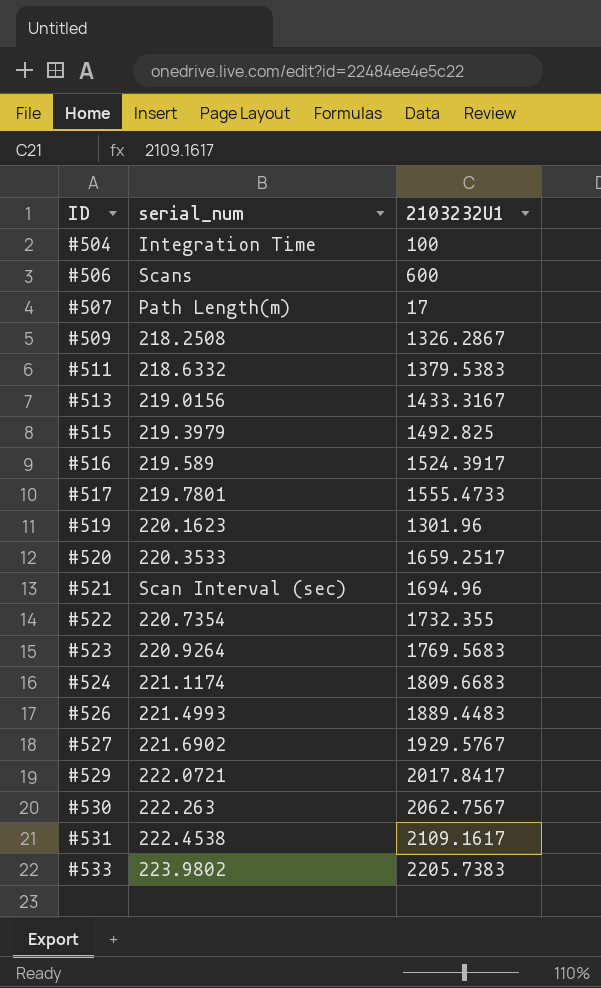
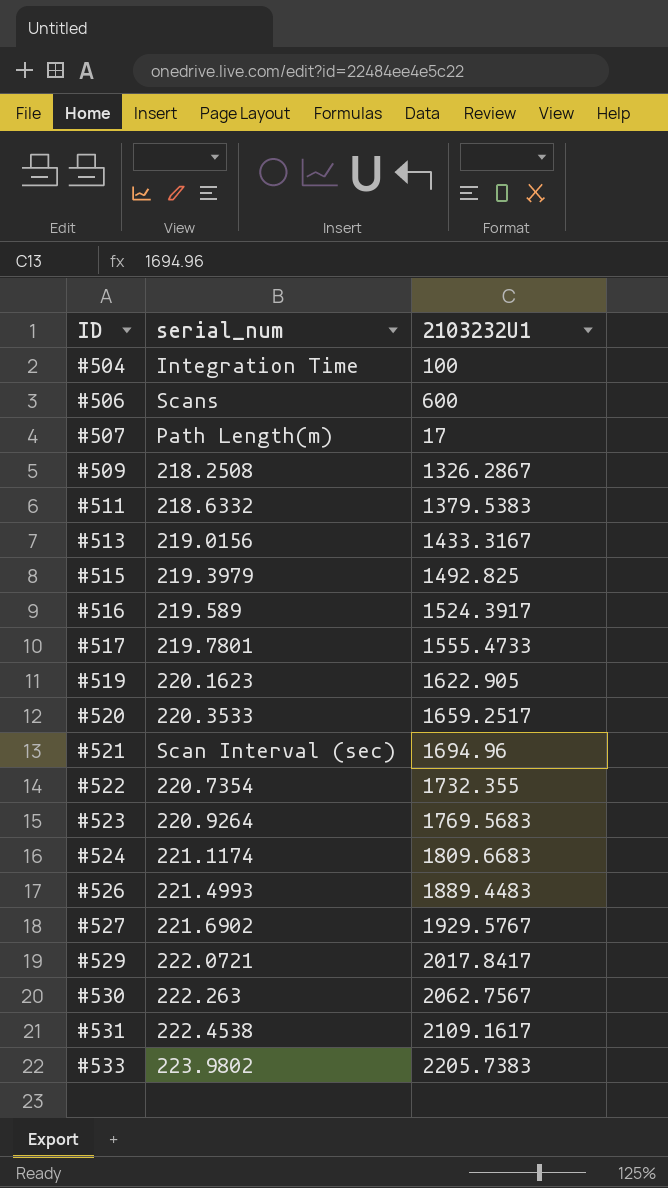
#519 | 2103232U1: 1301.96 -> 1622.905

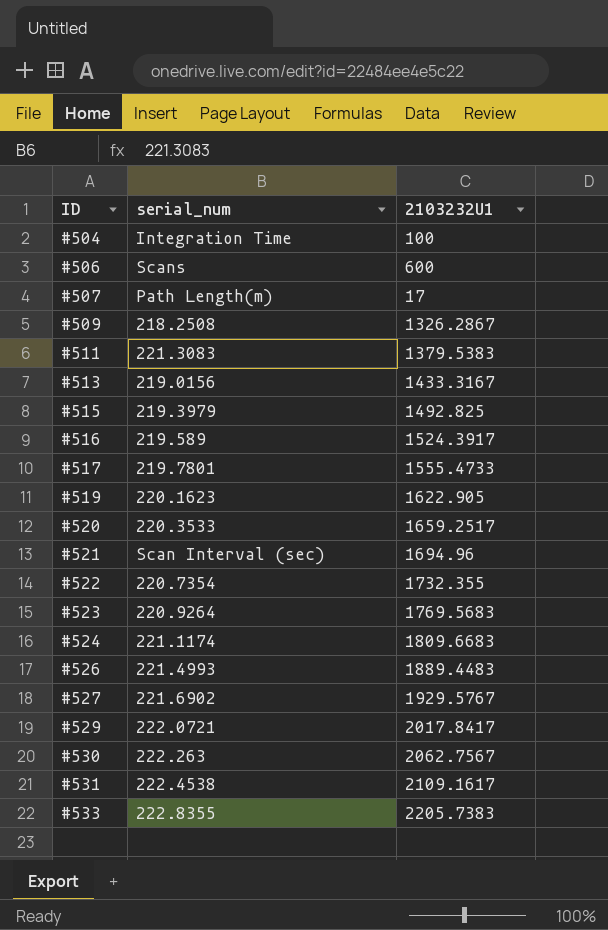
#511 | serial_num: 218.6332 -> 221.3083
#533 | serial_num: 223.9802 -> 222.8355

